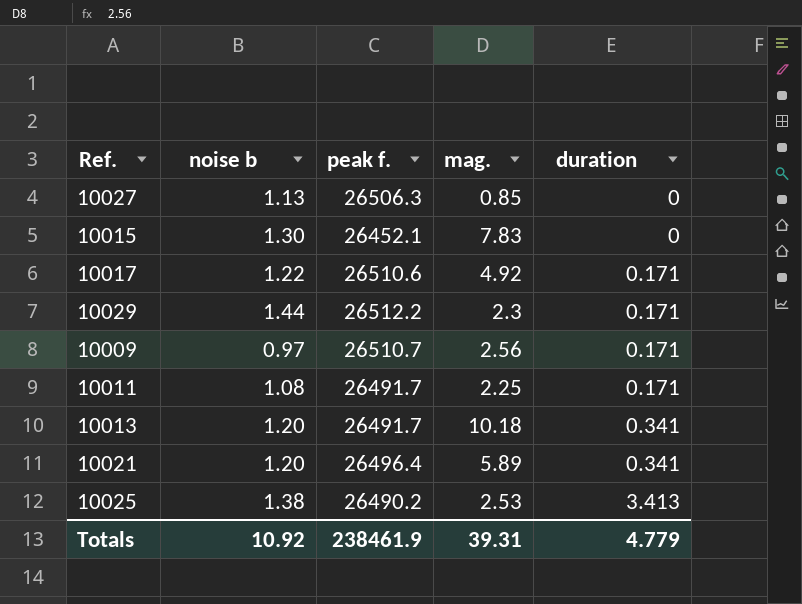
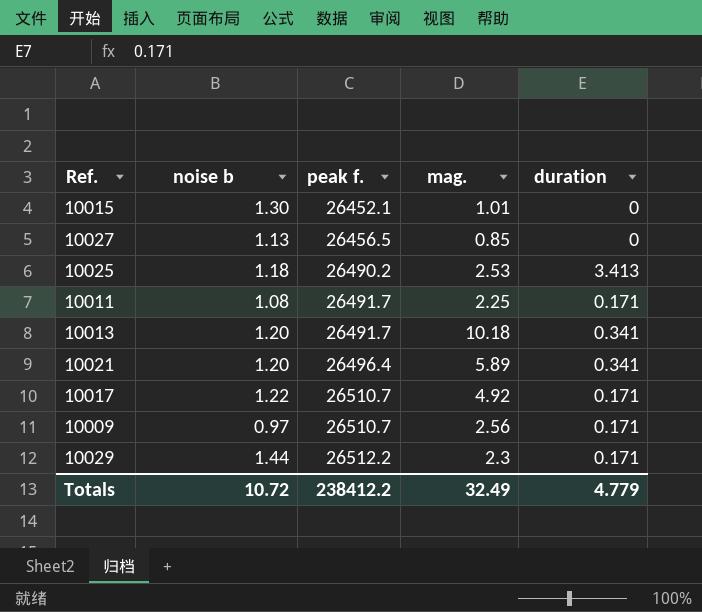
row order: duration ascending -> peak f. ascending
10015 | mag.: 7.83 -> 1.01
10027 | peak f.: 26506.3 -> 26456.5
10025 | noise b: 1.38 -> 1.18
10017 | peak f.: 26510.6 -> 26510.7
Totals | noise b: 10.92 -> 10.72
Totals | peak f.: 238461.9 -> 238412.2
Totals | mag.: 39.31 -> 32.49

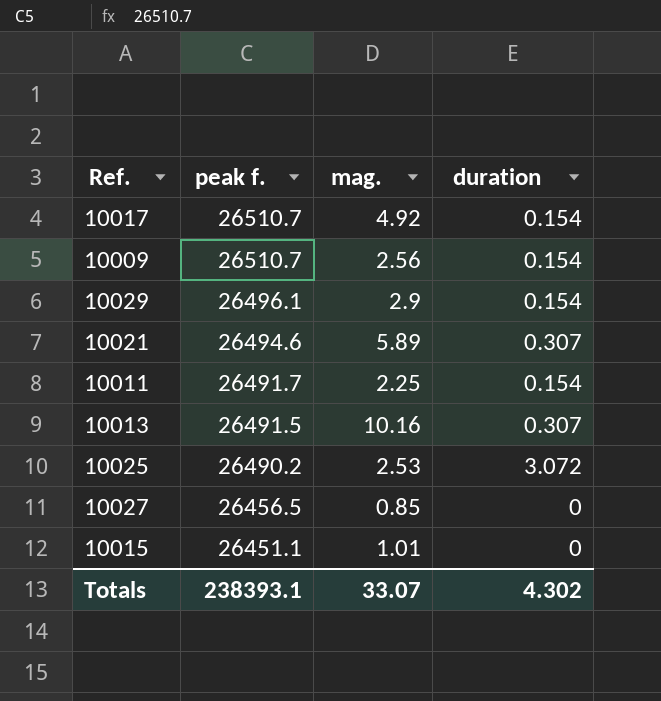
row order: peak f. ascending -> peak f. descending
column noise b | position: 2 -> none
10017 | duration: 0.171 -> 0.154
10009 | duration: 0.171 -> 0.154
10029 | peak f.: 26512.2 -> 26496.1
10029 | mag.: 2.3 -> 2.9
10029 | duration: 0.171 -> 0.154
10021 | peak f.: 26496.4 -> 26494.6
10021 | duration: 0.341 -> 0.307
10011 | duration: 0.171 -> 0.154
10013 | peak f.: 26491.7 -> 26491.5
10013 | mag.: 10.18 -> 10.16
10013 | duration: 0.341 -> 0.307
10025 | duration: 3.413 -> 3.072
10015 | peak f.: 26452.1 -> 26451.1
Totals | peak f.: 238412.2 -> 238393.1
Totals | mag.: 32.49 -> 33.07
Totals | duration: 4.779 -> 4.302

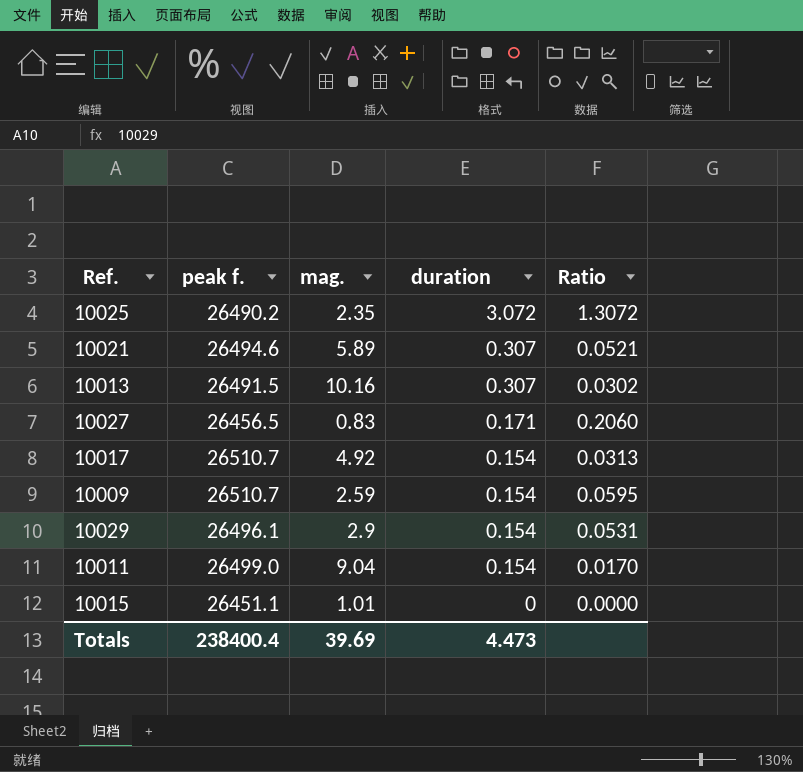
row order: peak f. descending -> duration descending
column Ratio | formula: none -> [duration] / [mag.]
10025 | mag.: 2.53 -> 2.35
10027 | mag.: 0.85 -> 0.83
10027 | duration: 0 -> 0.171
10009 | mag.: 2.56 -> 2.59
10011 | peak f.: 26491.7 -> 26499.0
10011 | mag.: 2.25 -> 9.04
Totals | peak f.: 238393.1 -> 238400.4
Totals | mag.: 33.07 -> 39.69
Totals | duration: 4.302 -> 4.473

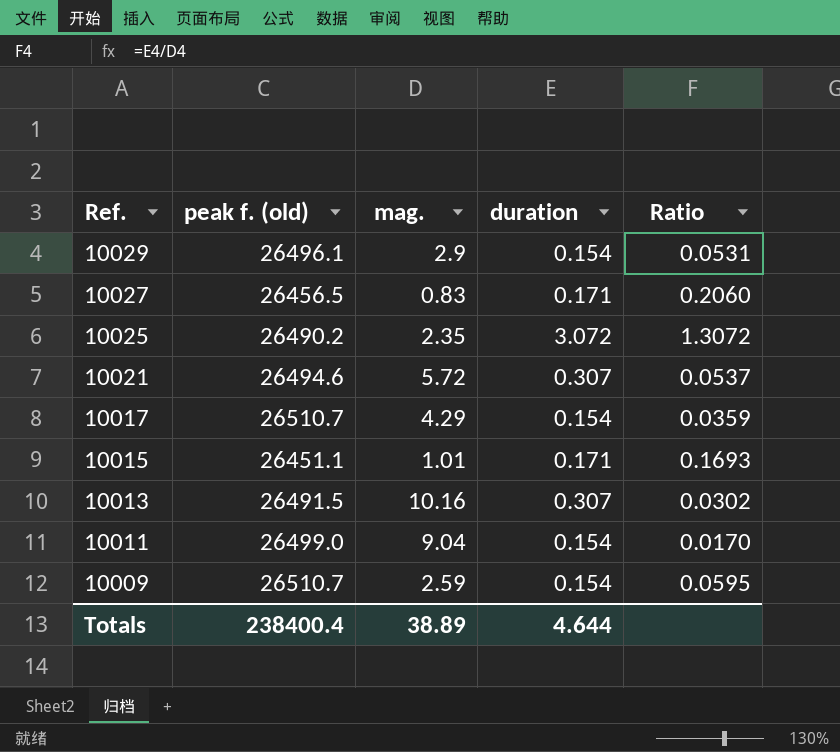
row order: duration descending -> Ref. descending
column name: peak f. -> peak f. (old)
10021 | mag.: 5.89 -> 5.72
10021 | Ratio: 0.0521 -> 0.0537
10017 | mag.: 4.92 -> 4.29
10017 | Ratio: 0.0313 -> 0.0359
10015 | duration: 0 -> 0.171
10015 | Ratio: 0.0000 -> 0.1693
Totals | mag.: 39.69 -> 38.89
Totals | duration: 4.473 -> 4.644

